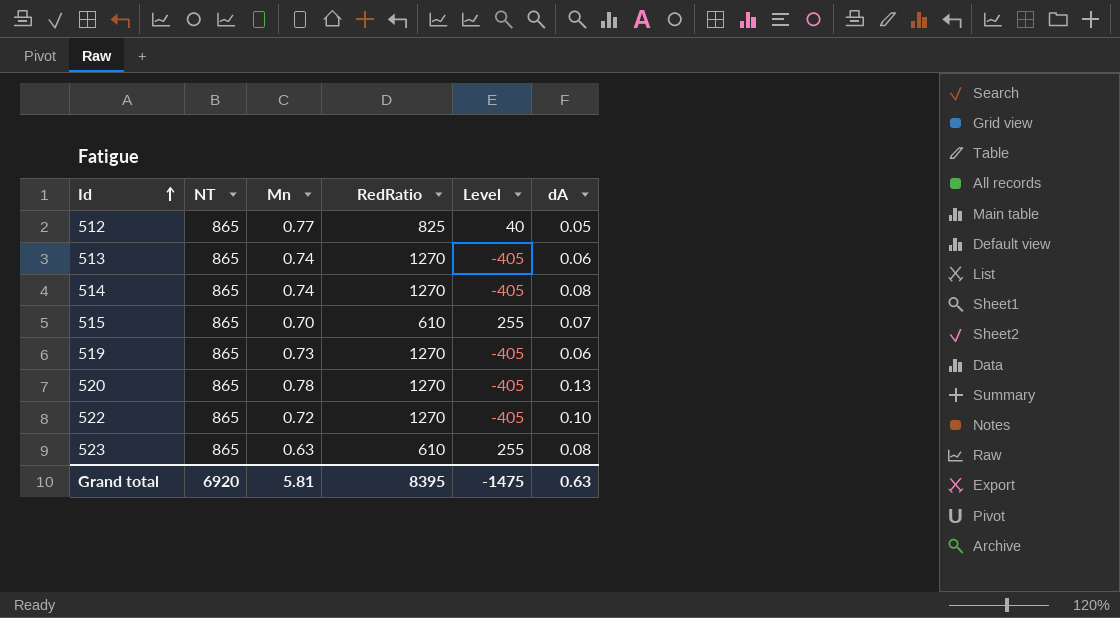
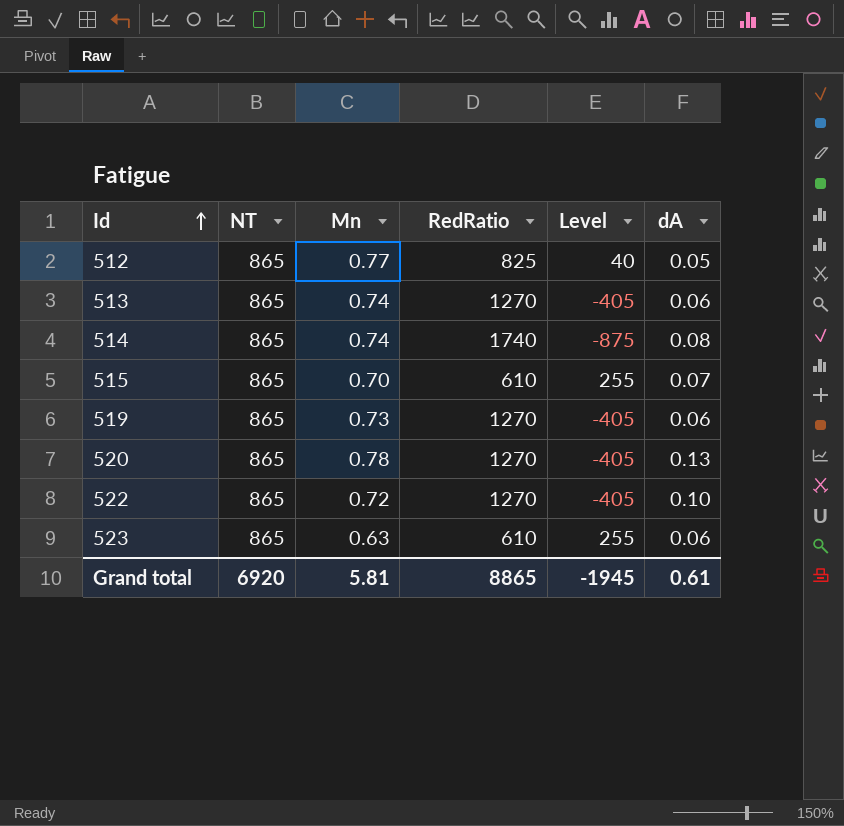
514 | RedRatio: 1270 -> 1740
514 | Level: -405 -> -875
523 | dA: 0.08 -> 0.06
Grand total | RedRatio: 8395 -> 8865
Grand total | Level: -1475 -> -1945
Grand total | dA: 0.63 -> 0.61

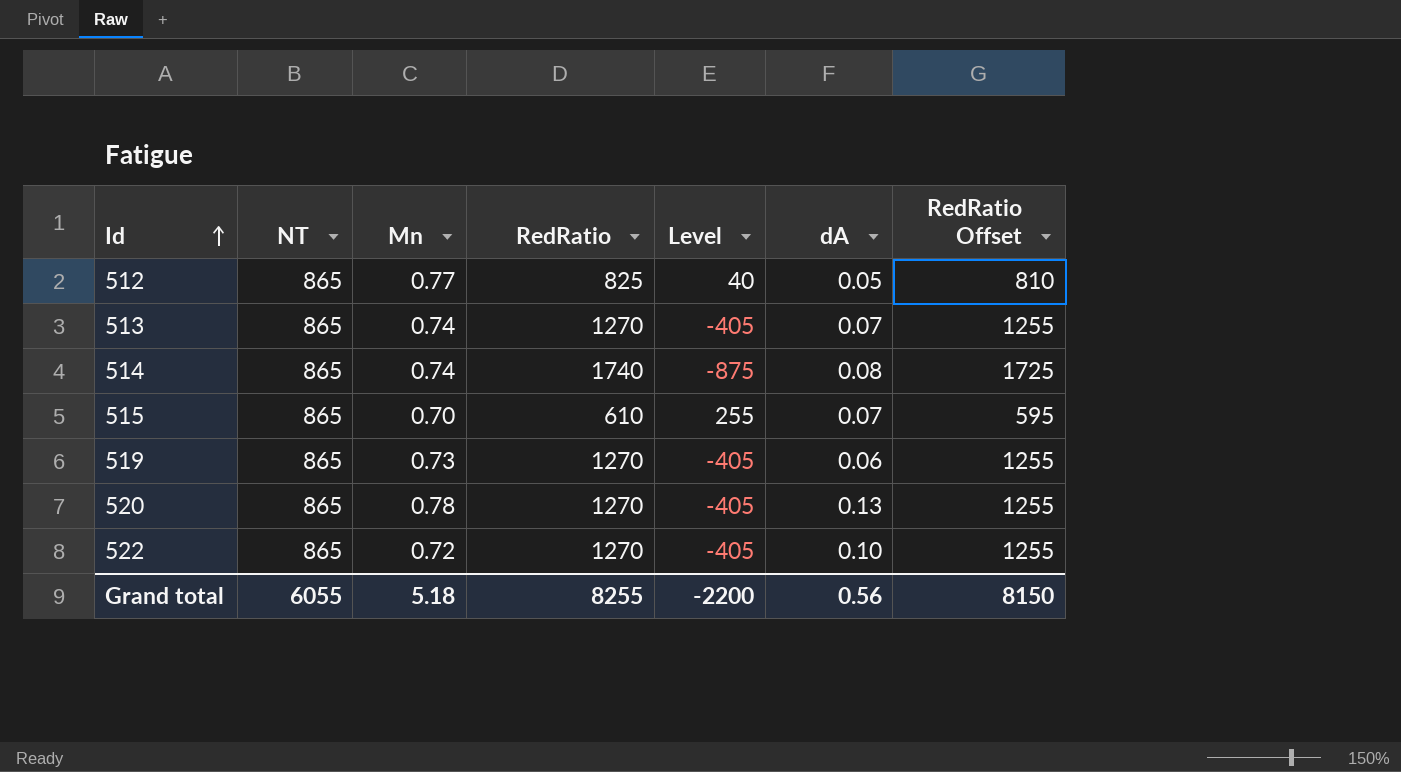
column RedRatio Offset | formula: none -> [RedRatio] - 15
row 523: 865 | 0.63 | 610 | 255 | 0.06 -> none
513 | dA: 0.06 -> 0.07
Grand total | NT: 6920 -> 6055
Grand total | Mn: 5.81 -> 5.18
Grand total | RedRatio: 8865 -> 8255
Grand total | Level: -1945 -> -2200
Grand total | dA: 0.61 -> 0.56

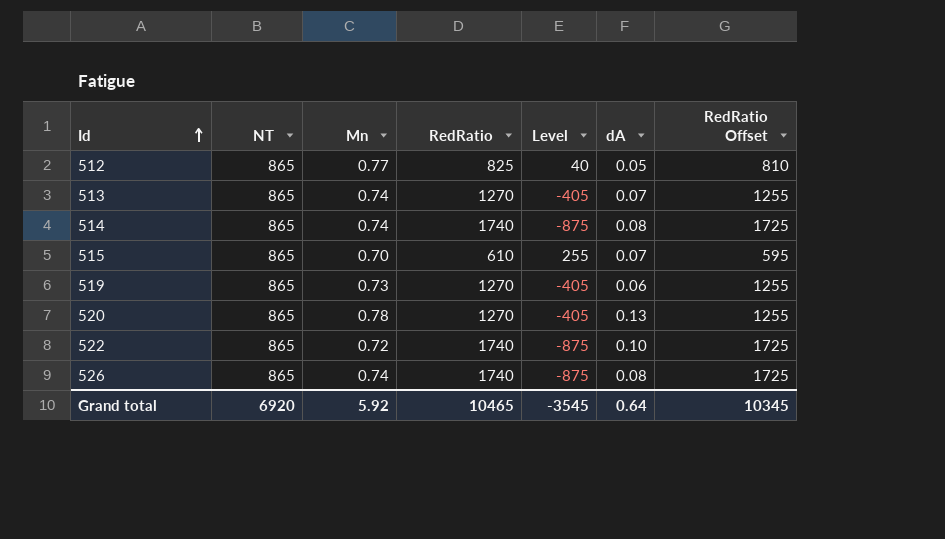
522 | RedRatio: 1270 -> 1740
522 | Level: -405 -> -875
522 | RedRatio Offset: 1255 -> 1725
row 526: none -> 865 | 0.74 | 1740 | -875 | 0.08 | 1725
Grand total | NT: 6055 -> 6920
Grand total | Mn: 5.18 -> 5.92
Grand total | RedRatio: 8255 -> 10465
Grand total | Level: -2200 -> -3545
Grand total | dA: 0.56 -> 0.64
Grand total | RedRatio Offset: 8150 -> 10345

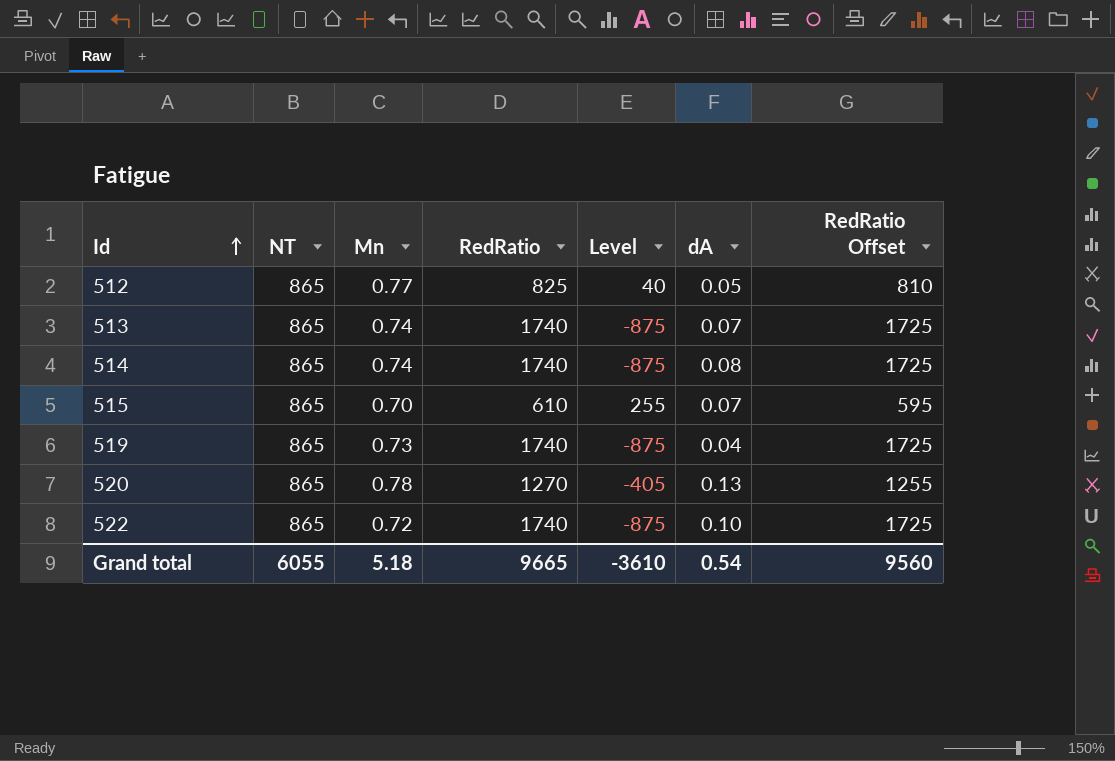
row 526: 865 | 0.74 | 1740 | -875 | 0.08 | 1725 -> none
513 | RedRatio: 1270 -> 1740
513 | Level: -405 -> -875
513 | RedRatio Offset: 1255 -> 1725
519 | RedRatio: 1270 -> 1740
519 | Level: -405 -> -875
519 | dA: 0.06 -> 0.04
519 | RedRatio Offset: 1255 -> 1725
Grand total | NT: 6920 -> 6055
Grand total | Mn: 5.92 -> 5.18
Grand total | RedRatio: 10465 -> 9665
Grand total | Level: -3545 -> -3610
Grand total | dA: 0.64 -> 0.54
Grand total | RedRatio Offset: 10345 -> 9560

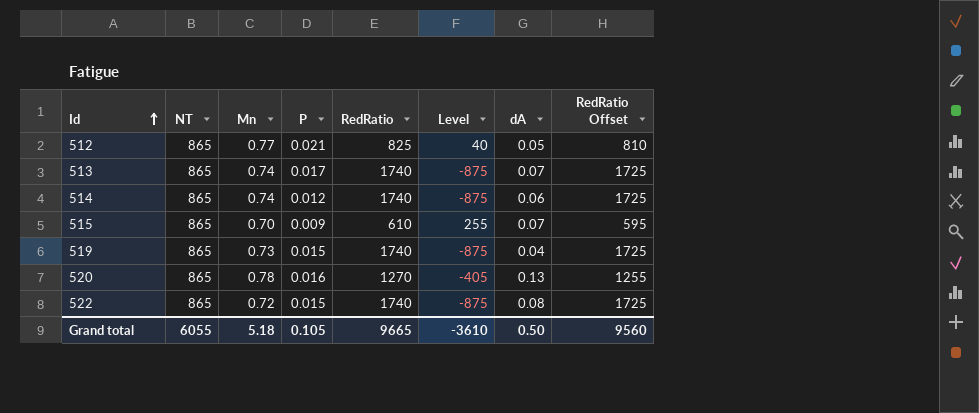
column P | position: none -> 4
514 | dA: 0.08 -> 0.06
522 | dA: 0.10 -> 0.08
Grand total | dA: 0.54 -> 0.50

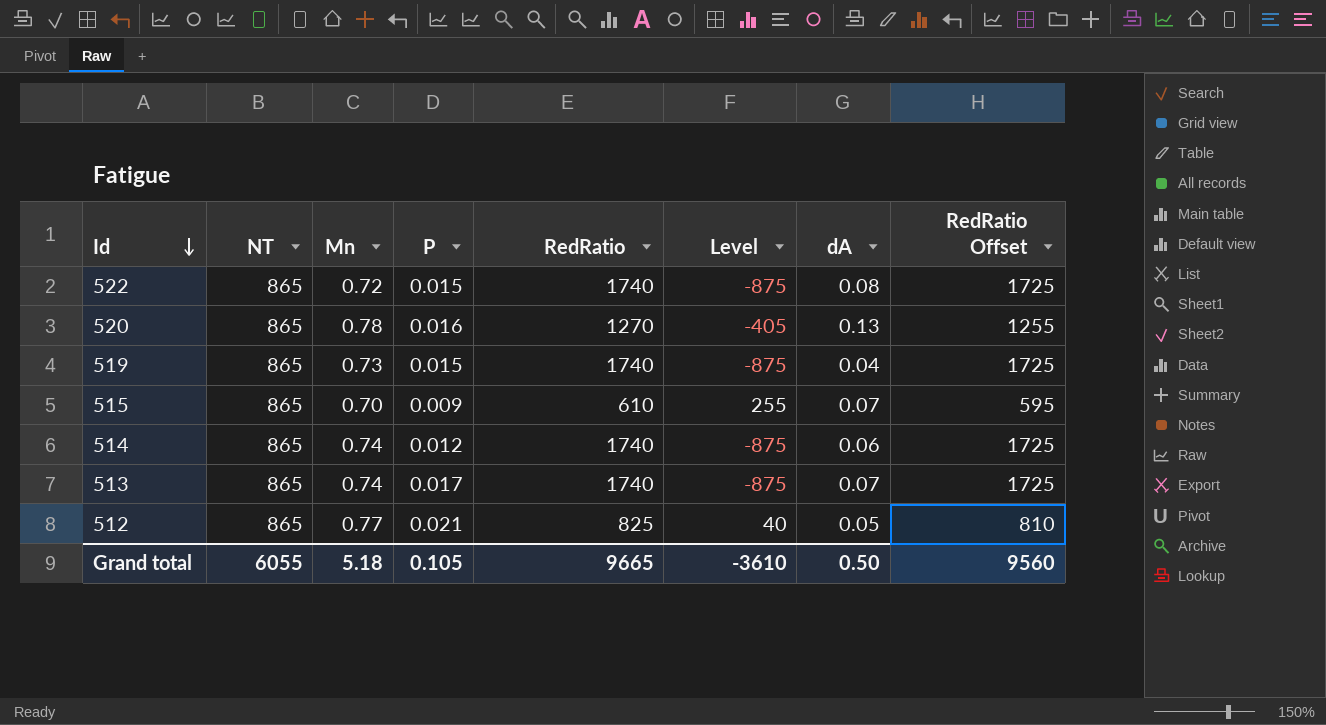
row order: Id ascending -> Id descending

